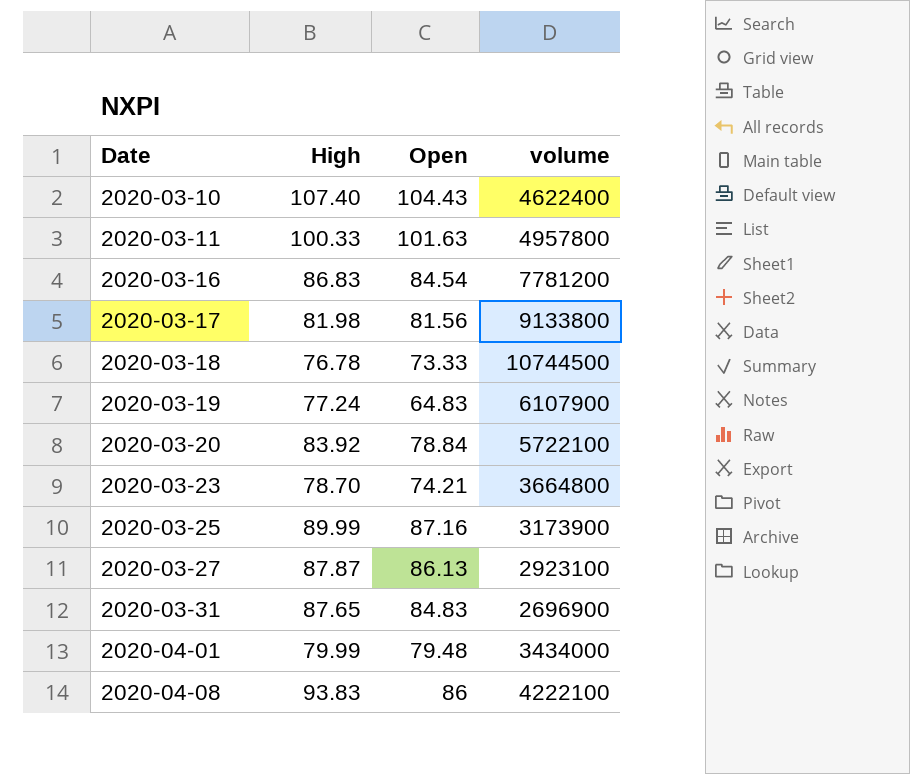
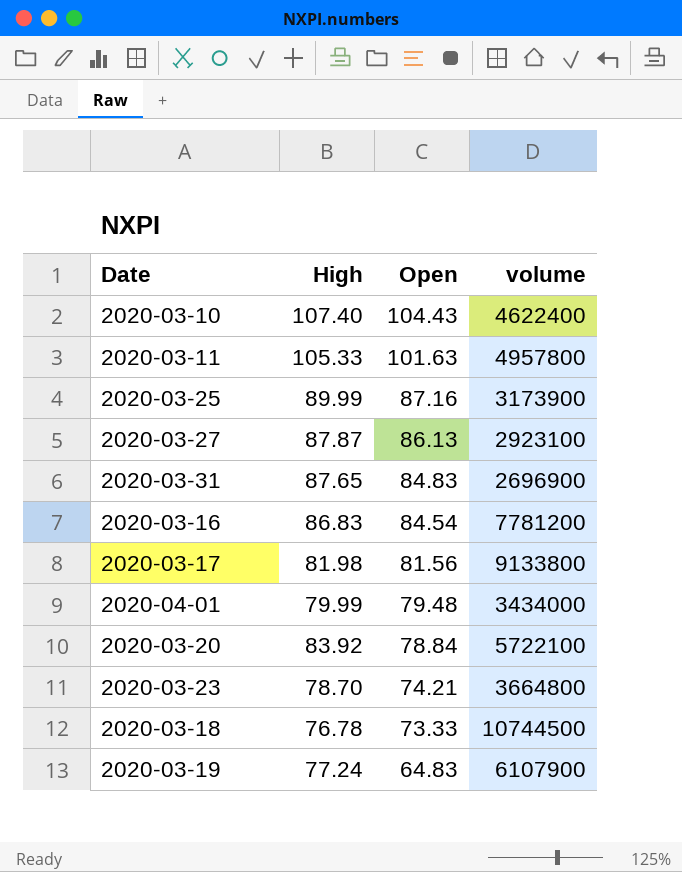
row order: Date ascending -> Open descending
row 2020-04-08: 93.83 | 86 | 4222100 -> none
2020-03-11 | High: 100.33 -> 105.33

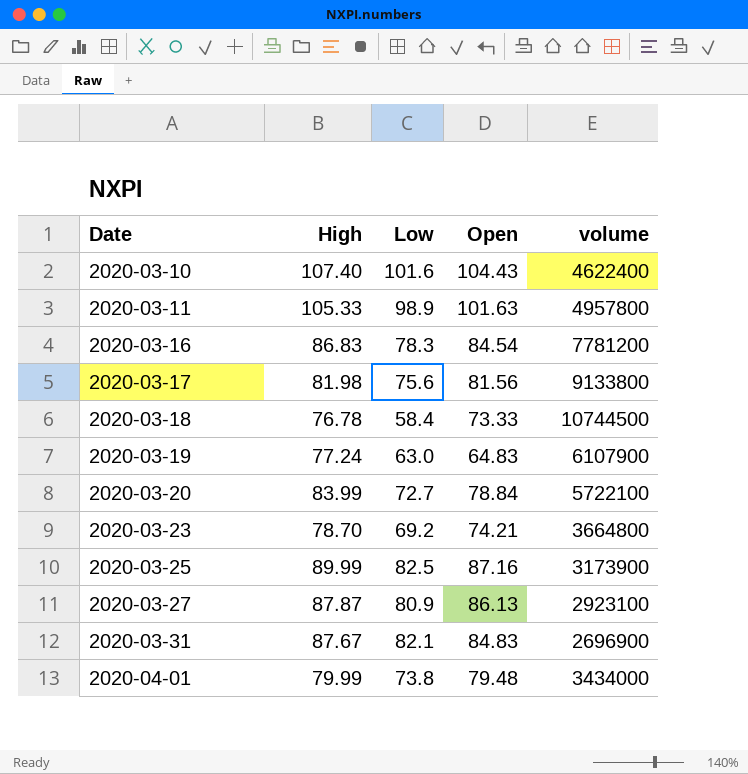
row order: Open descending -> Date ascending
column Low | position: none -> 3
2020-03-20 | High: 83.92 -> 83.99
2020-03-31 | High: 87.65 -> 87.67

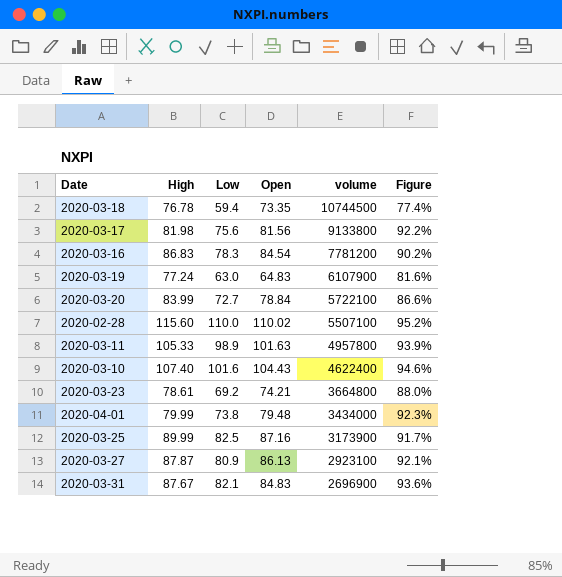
row order: Date ascending -> volume descending
column Figure | formula: none -> [Low] / [High]
2020-03-18 | Low: 58.4 -> 59.4
2020-03-18 | Open: 73.33 -> 73.35
row 2020-02-28: none -> 115.60 | 110.0 | 110.02 | 5507100 | 95.2%
2020-03-23 | High: 78.70 -> 78.61

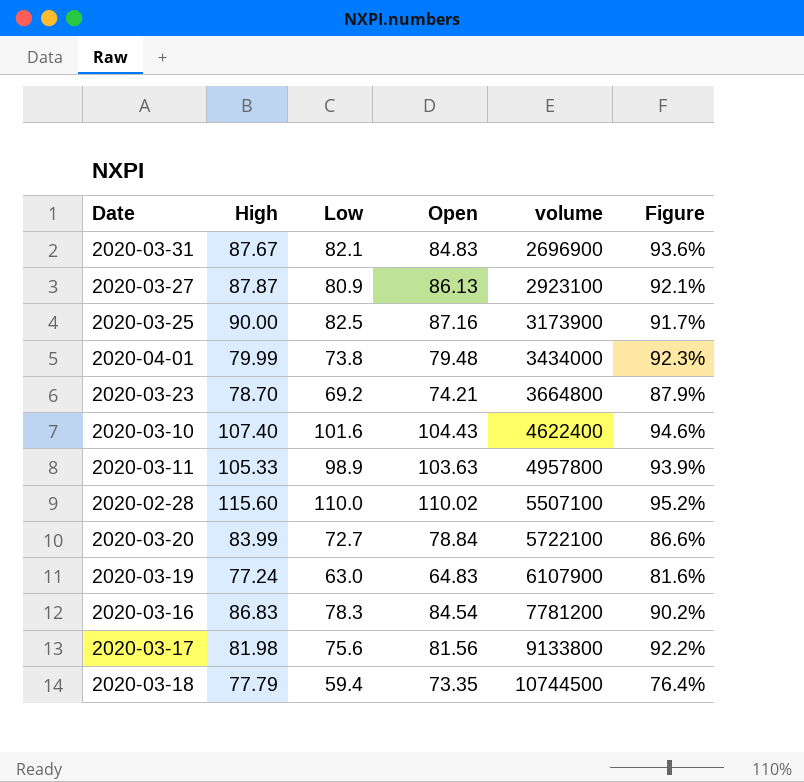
row order: volume descending -> volume ascending
2020-03-25 | High: 89.99 -> 90.00
2020-03-23 | High: 78.61 -> 78.70
2020-03-23 | Figure: 88.0% -> 87.9%
2020-03-11 | Open: 101.63 -> 103.63
2020-03-18 | High: 76.78 -> 77.79
2020-03-18 | Figure: 77.4% -> 76.4%

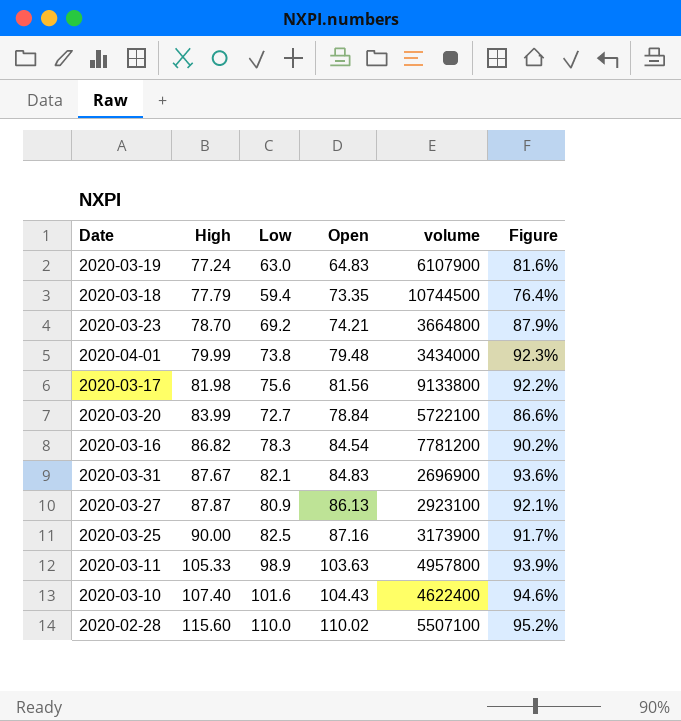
row order: volume ascending -> High ascending
2020-03-16 | High: 86.83 -> 86.82

